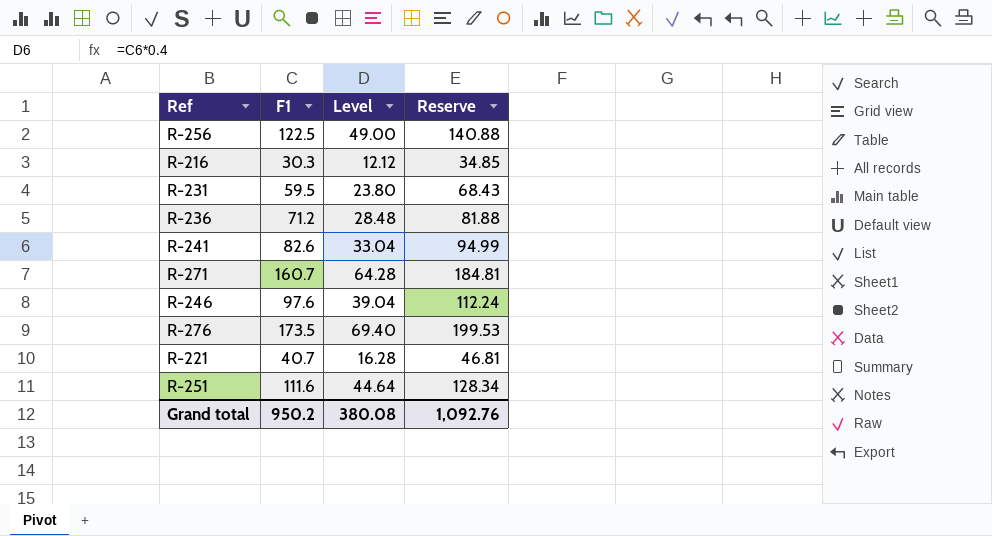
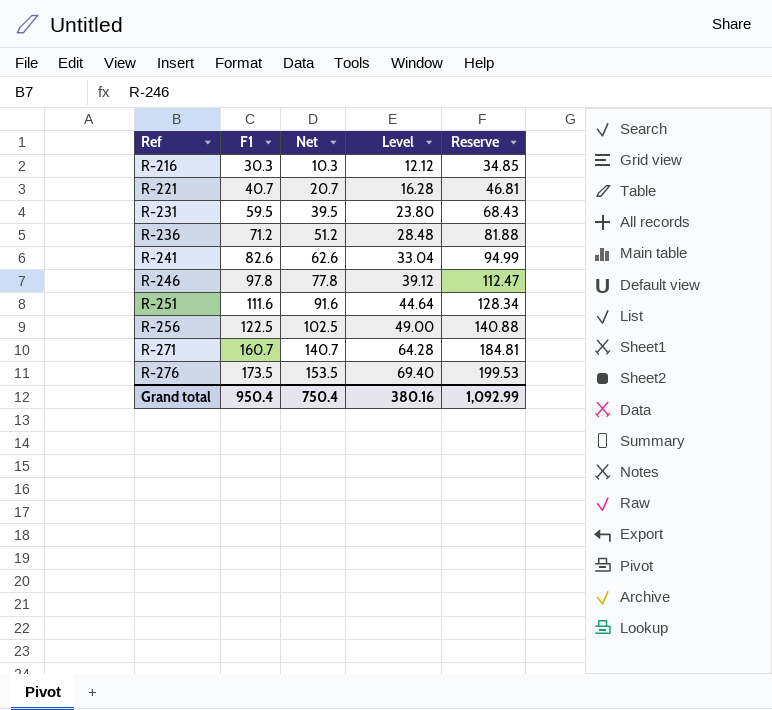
row order: none -> Ref ascending
column Net | formula: none -> [F1] - 20
R-246 | F1: 97.6 -> 97.8
R-246 | Level: 39.04 -> 39.12
R-246 | Reserve: 112.24 -> 112.47
Grand total | F1: 950.2 -> 950.4
Grand total | Level: 380.08 -> 380.16
Grand total | Reserve: 1,092.76 -> 1,092.99

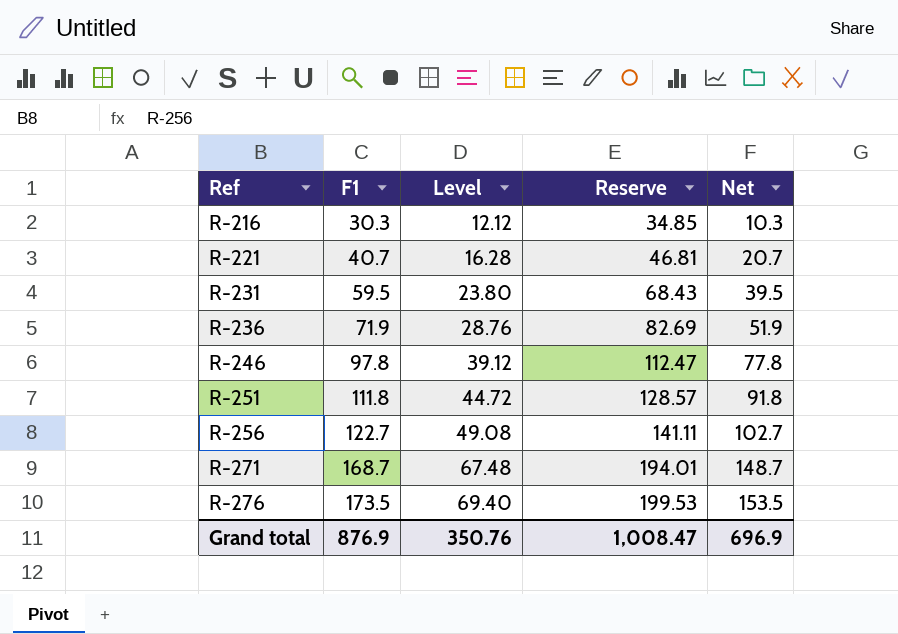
column Net | position: 3 -> 5
row R-241: 82.6 | 62.6 | 33.04 | 94.99 -> none
R-236 | F1: 71.2 -> 71.9
R-236 | Level: 28.48 -> 28.76
R-236 | Reserve: 81.88 -> 82.69
R-236 | Net: 51.2 -> 51.9
R-251 | F1: 111.6 -> 111.8
R-251 | Level: 44.64 -> 44.72
R-251 | Reserve: 128.34 -> 128.57
R-251 | Net: 91.6 -> 91.8
R-256 | F1: 122.5 -> 122.7
R-256 | Level: 49.00 -> 49.08
R-256 | Reserve: 140.88 -> 141.11
R-256 | Net: 102.5 -> 102.7
R-271 | F1: 160.7 -> 168.7
R-271 | Level: 64.28 -> 67.48
R-271 | Reserve: 184.81 -> 194.01
R-271 | Net: 140.7 -> 148.7
Grand total | F1: 950.4 -> 876.9
Grand total | Level: 380.16 -> 350.76
Grand total | Reserve: 1,092.99 -> 1,008.47
Grand total | Net: 750.4 -> 696.9

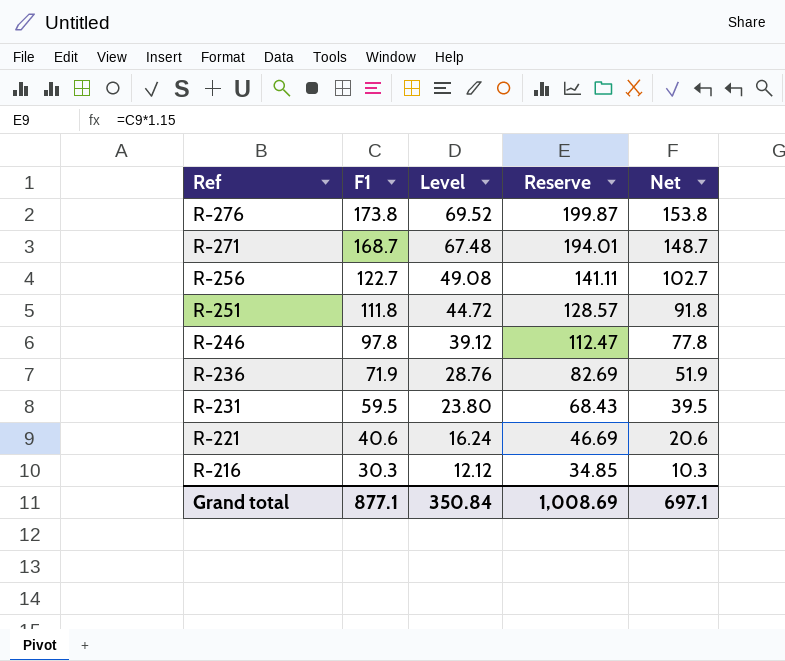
row order: Ref ascending -> Ref descending
R-276 | F1: 173.5 -> 173.8
R-276 | Level: 69.40 -> 69.52
R-276 | Reserve: 199.53 -> 199.87
R-276 | Net: 153.5 -> 153.8
R-221 | F1: 40.7 -> 40.6
R-221 | Level: 16.28 -> 16.24
R-221 | Reserve: 46.81 -> 46.69
R-221 | Net: 20.7 -> 20.6
Grand total | F1: 876.9 -> 877.1
Grand total | Level: 350.76 -> 350.84
Grand total | Reserve: 1,008.47 -> 1,008.69
Grand total | Net: 696.9 -> 697.1

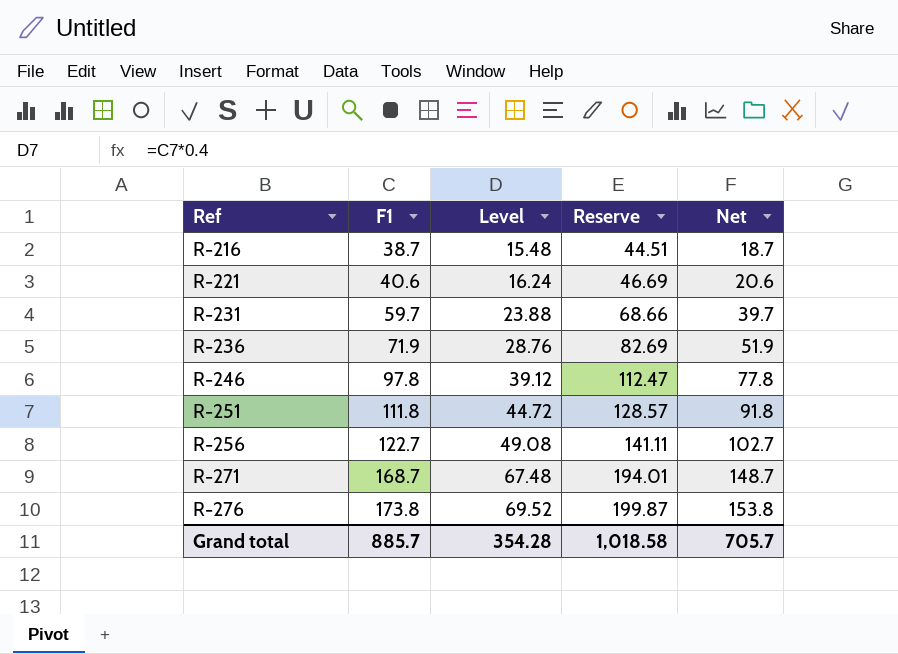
row order: Ref descending -> Ref ascending
R-216 | F1: 30.3 -> 38.7
R-216 | Level: 12.12 -> 15.48
R-216 | Reserve: 34.85 -> 44.51
R-216 | Net: 10.3 -> 18.7
R-231 | F1: 59.5 -> 59.7
R-231 | Level: 23.80 -> 23.88
R-231 | Reserve: 68.43 -> 68.66
R-231 | Net: 39.5 -> 39.7
Grand total | F1: 877.1 -> 885.7
Grand total | Level: 350.84 -> 354.28
Grand total | Reserve: 1,008.69 -> 1,018.58
Grand total | Net: 697.1 -> 705.7

